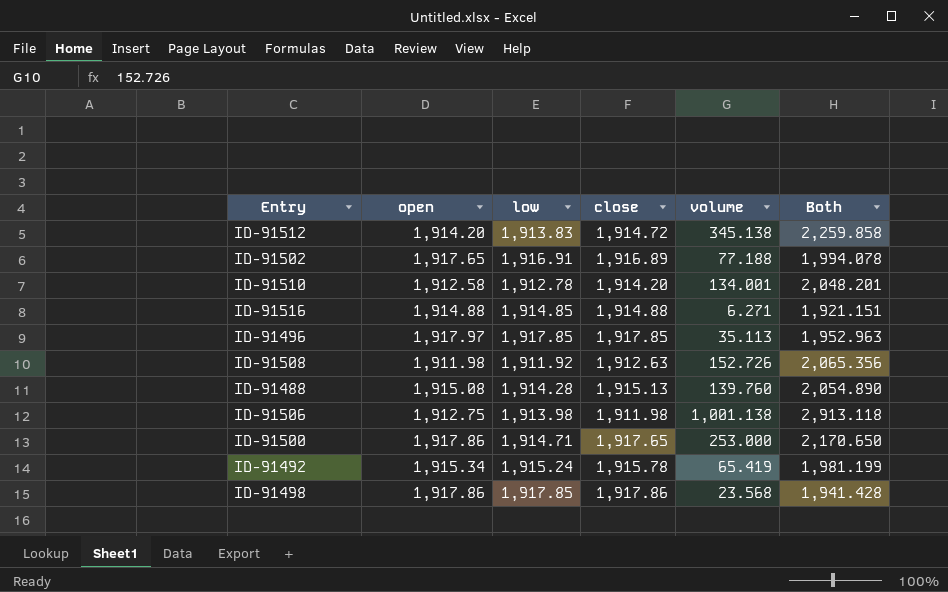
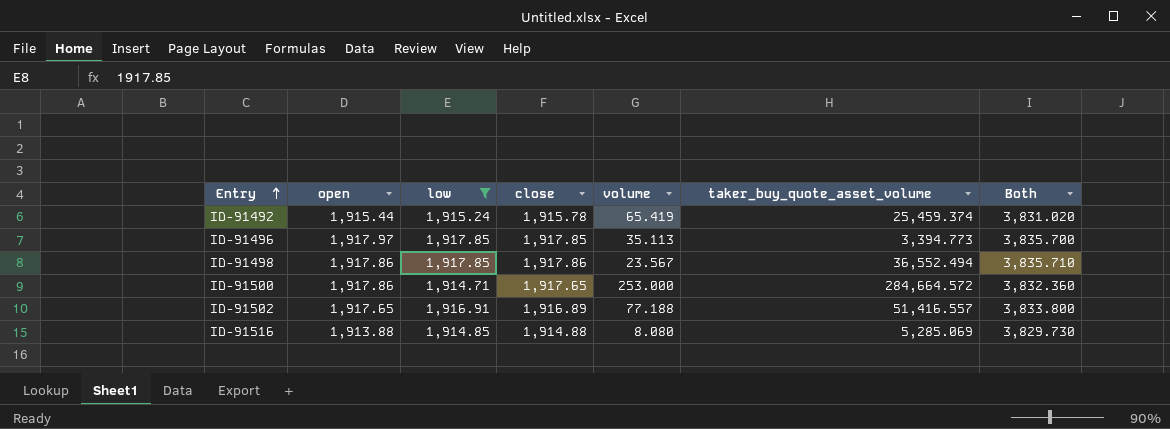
filter: none -> low >= 1,914.71
row order: none -> Entry ascending
column taker_buy_quote_asset_volume | position: none -> 6
column Both | formula: [close] + [volume] -> [low] + [close]
ID-91492 | open: 1,915.34 -> 1,915.44
ID-91498 | volume: 23.568 -> 23.567
ID-91516 | open: 1,914.88 -> 1,913.88
ID-91516 | volume: 6.271 -> 8.080

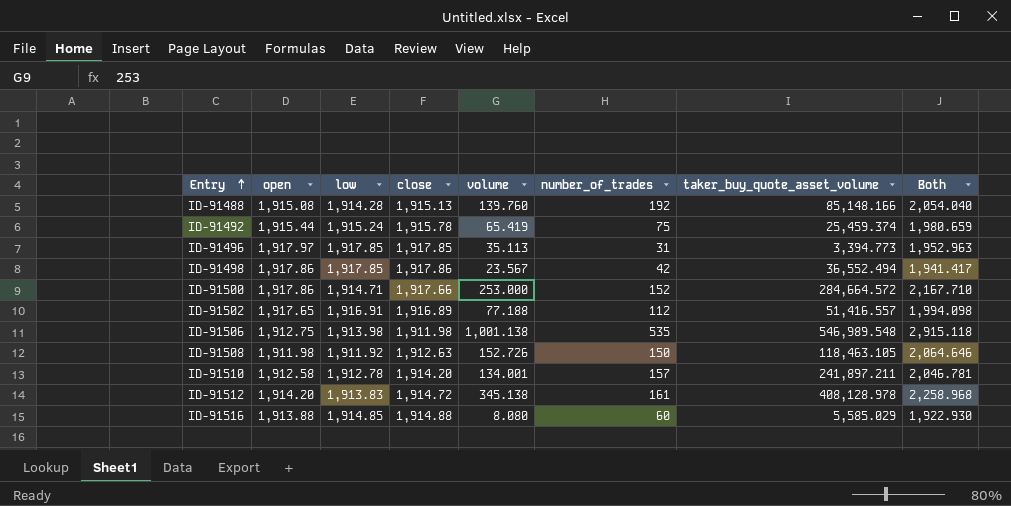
filter: low >= 1,914.71 -> none
column number_of_trades | position: none -> 6
column Both | formula: [low] + [close] -> [low] + [volume]
ID-91500 | close: 1,917.65 -> 1,917.66
ID-91516 | taker_buy_quote_asset_volume: 5,285.069 -> 5,585.029

